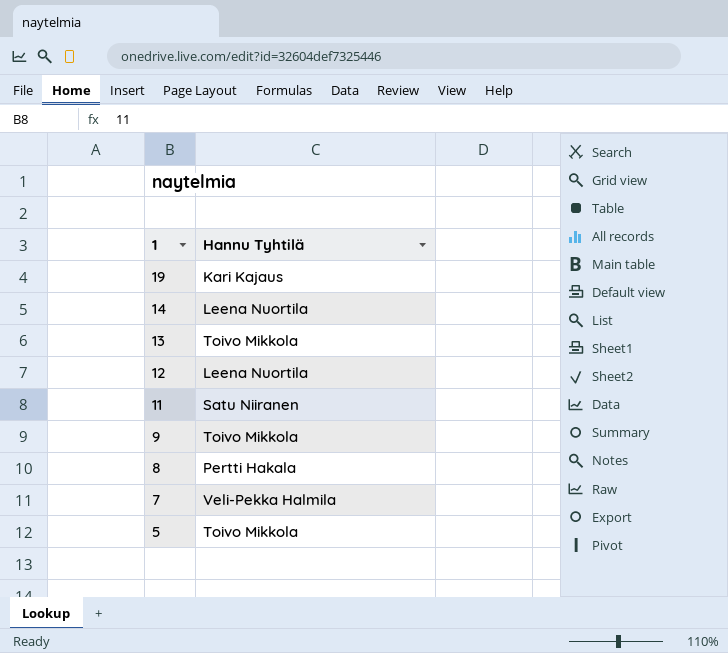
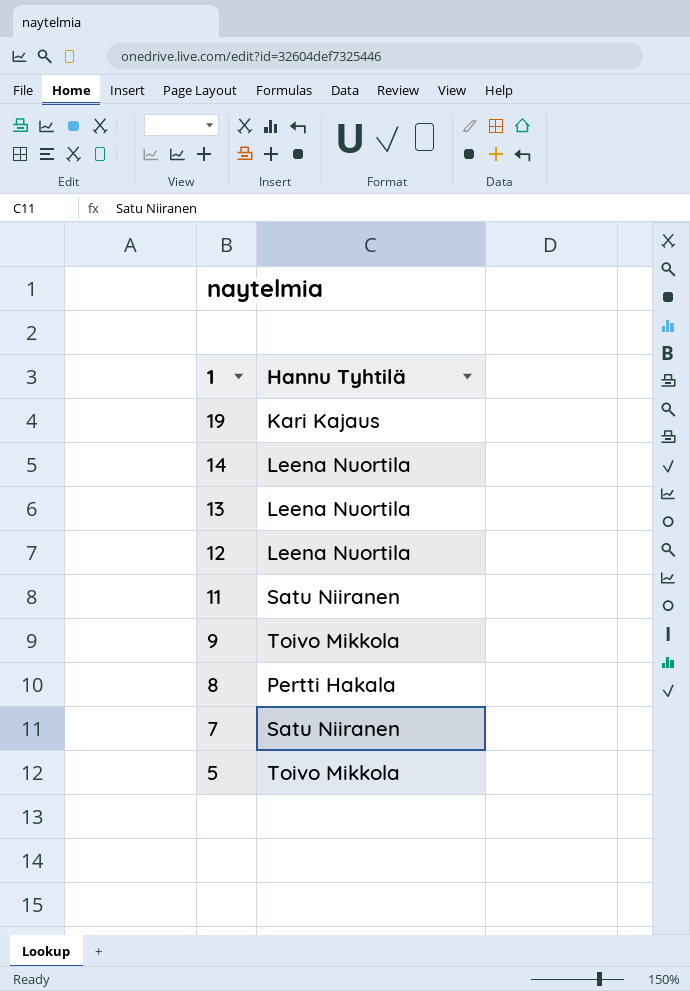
13 | Hannu Tyhtilä: Toivo Mikkola -> Leena Nuortila
7 | Hannu Tyhtilä: Veli-Pekka Halmila -> Satu Niiranen

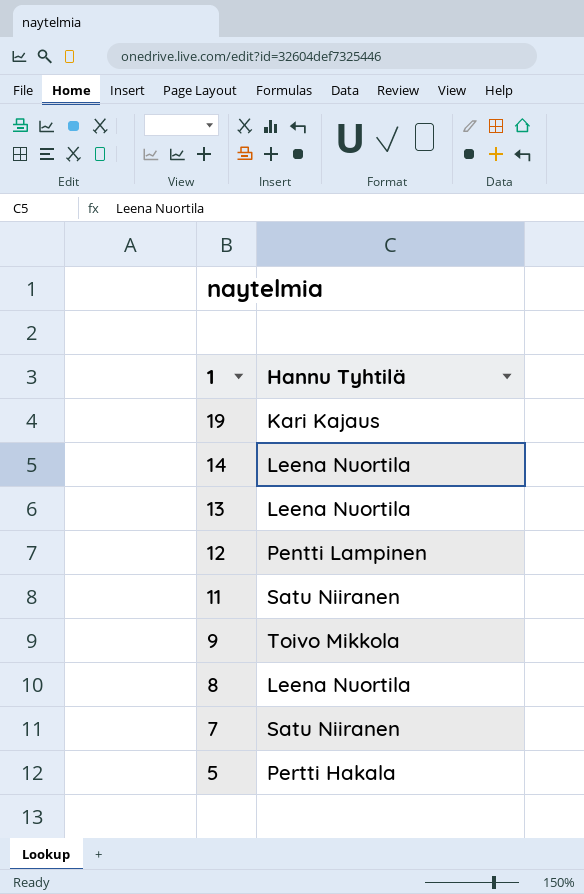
12 | Hannu Tyhtilä: Leena Nuortila -> Pentti Lampinen
8 | Hannu Tyhtilä: Pertti Hakala -> Leena Nuortila
5 | Hannu Tyhtilä: Toivo Mikkola -> Pertti Hakala

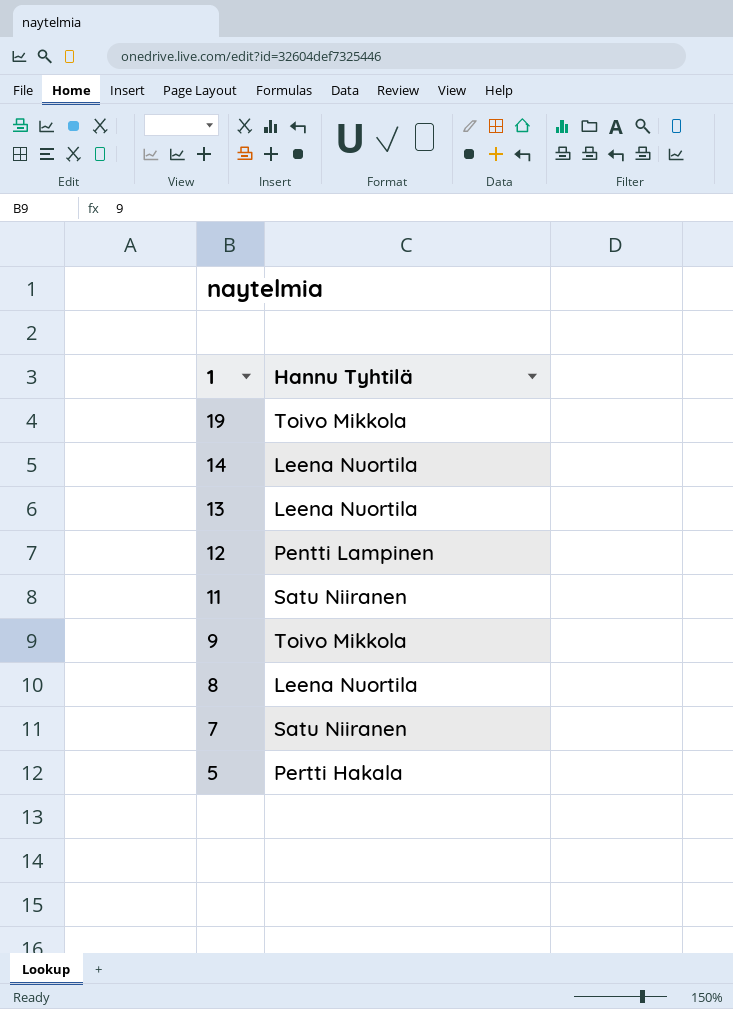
19 | Hannu Tyhtilä: Kari Kajaus -> Toivo Mikkola

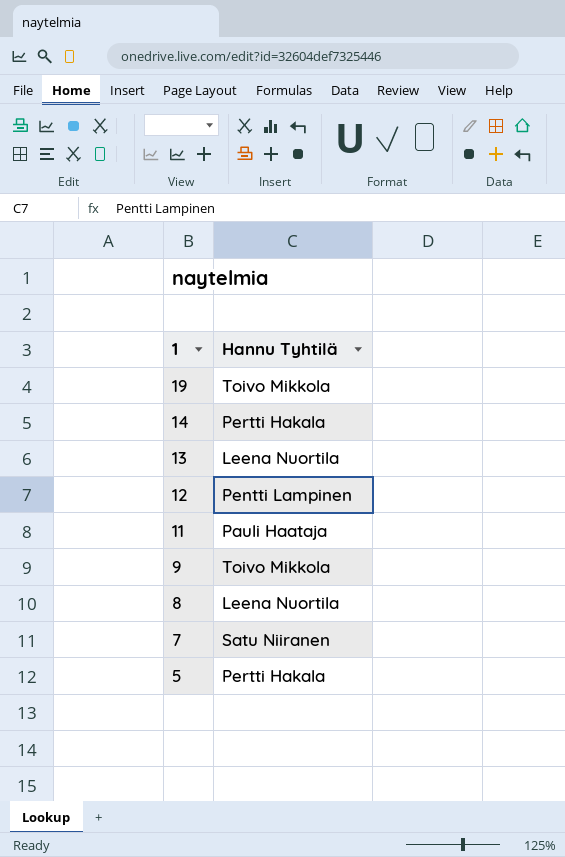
14 | Hannu Tyhtilä: Leena Nuortila -> Pertti Hakala
11 | Hannu Tyhtilä: Satu Niiranen -> Pauli Haataja

